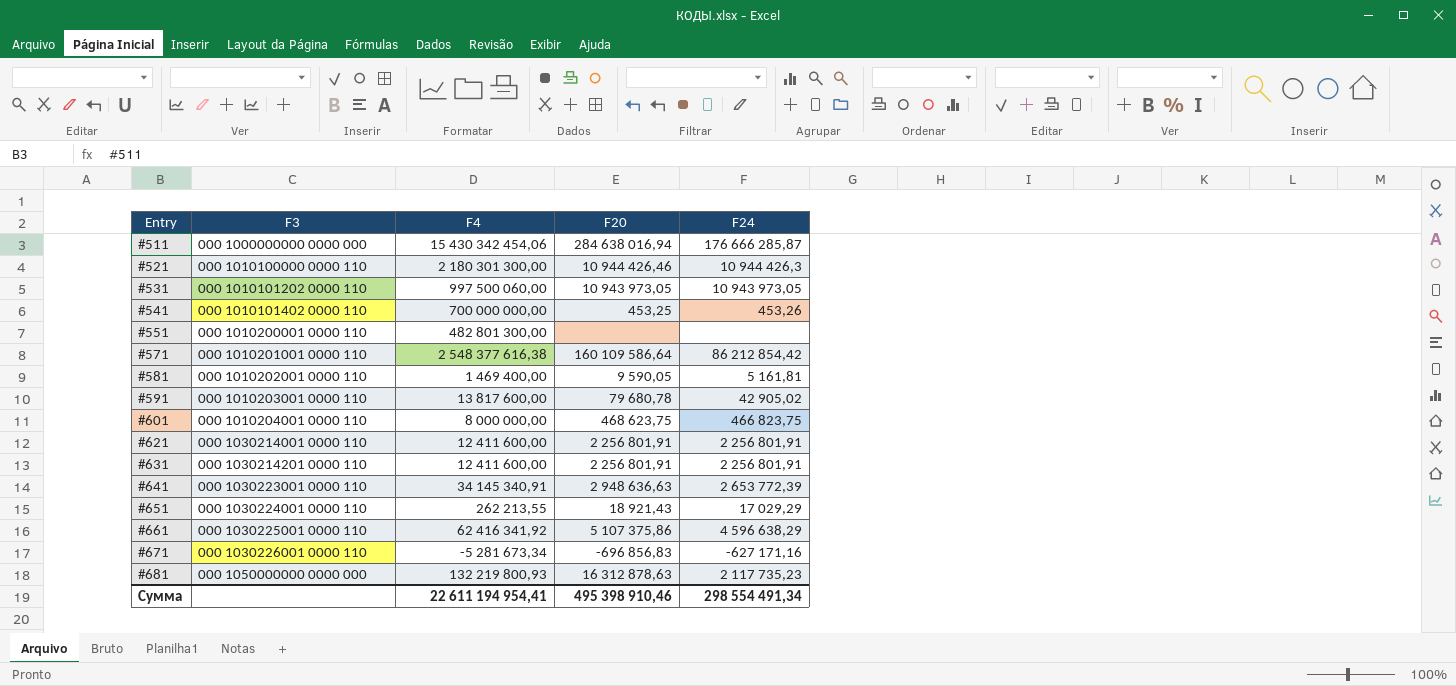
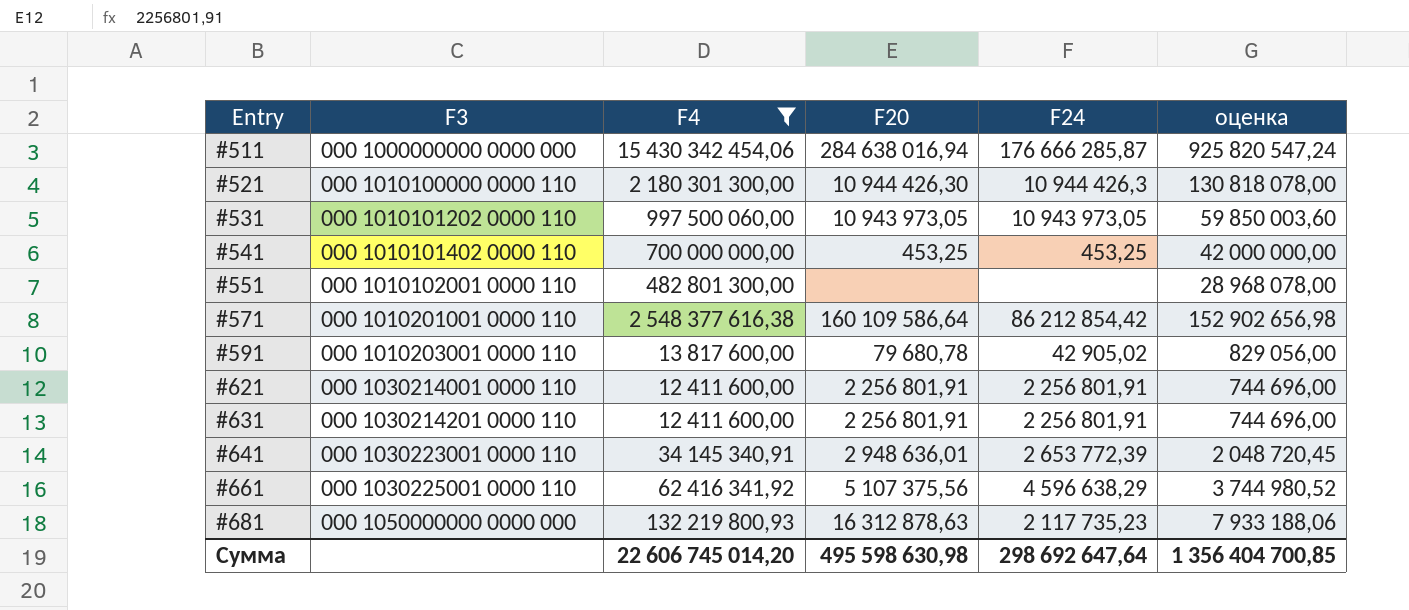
filter: none -> F4 >= 12 411 600,00
column оценка | formula: none -> [F4] * 0,06
#521 | F20: 10 944 426,46 -> 10 944 426,30
#541 | F24: 453,26 -> 453,25
#551 | F3: 000 1010200001 0000 110 -> 000 1010102001 0000 110
#641 | F20: 2 948 636,63 -> 2 948 636,01
#661 | F20: 5 107 375,86 -> 5 107 375,56
Сумма | F4: 22 611 194 954,41 -> 22 606 745 014,20
Сумма | F20: 495 398 910,46 -> 495 598 630,98
Сумма | F24: 298 554 491,34 -> 298 692 647,64

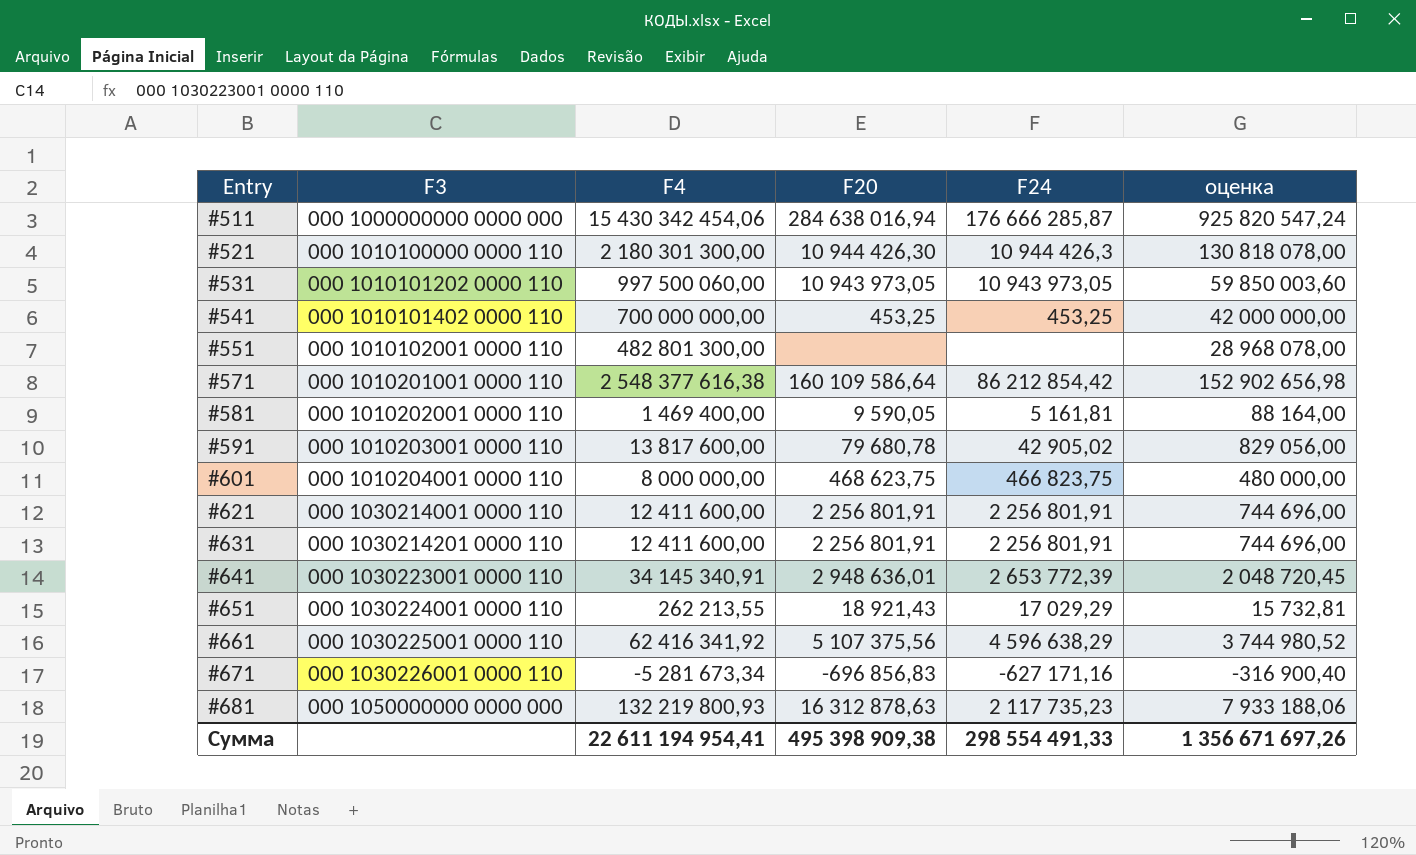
filter: F4 >= 12 411 600,00 -> none
Сумма | F4: 22 606 745 014,20 -> 22 611 194 954,41
Сумма | F20: 495 598 630,98 -> 495 398 909,38
Сумма | F24: 298 692 647,64 -> 298 554 491,33
Сумма | оценка: 1 356 404 700,85 -> 1 356 671 697,26

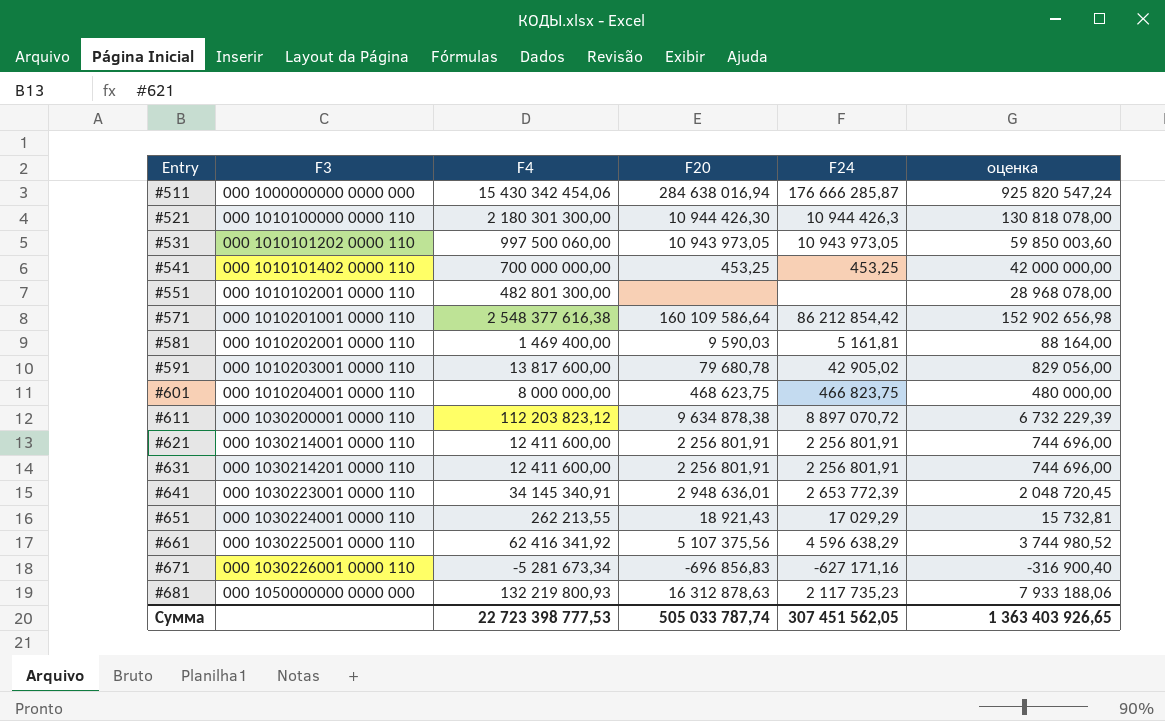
#581 | F20: 9 590,05 -> 9 590,03
row #611: none -> 000 1030200001 0000 110 | 112 203 823,12 | 9 634 878,38 | 8 897 070,72 | 6 732 229,39
Сумма | F4: 22 611 194 954,41 -> 22 723 398 777,53
Сумма | F20: 495 398 909,38 -> 505 033 787,74
Сумма | F24: 298 554 491,33 -> 307 451 562,05
Сумма | оценка: 1 356 671 697,26 -> 1 363 403 926,65

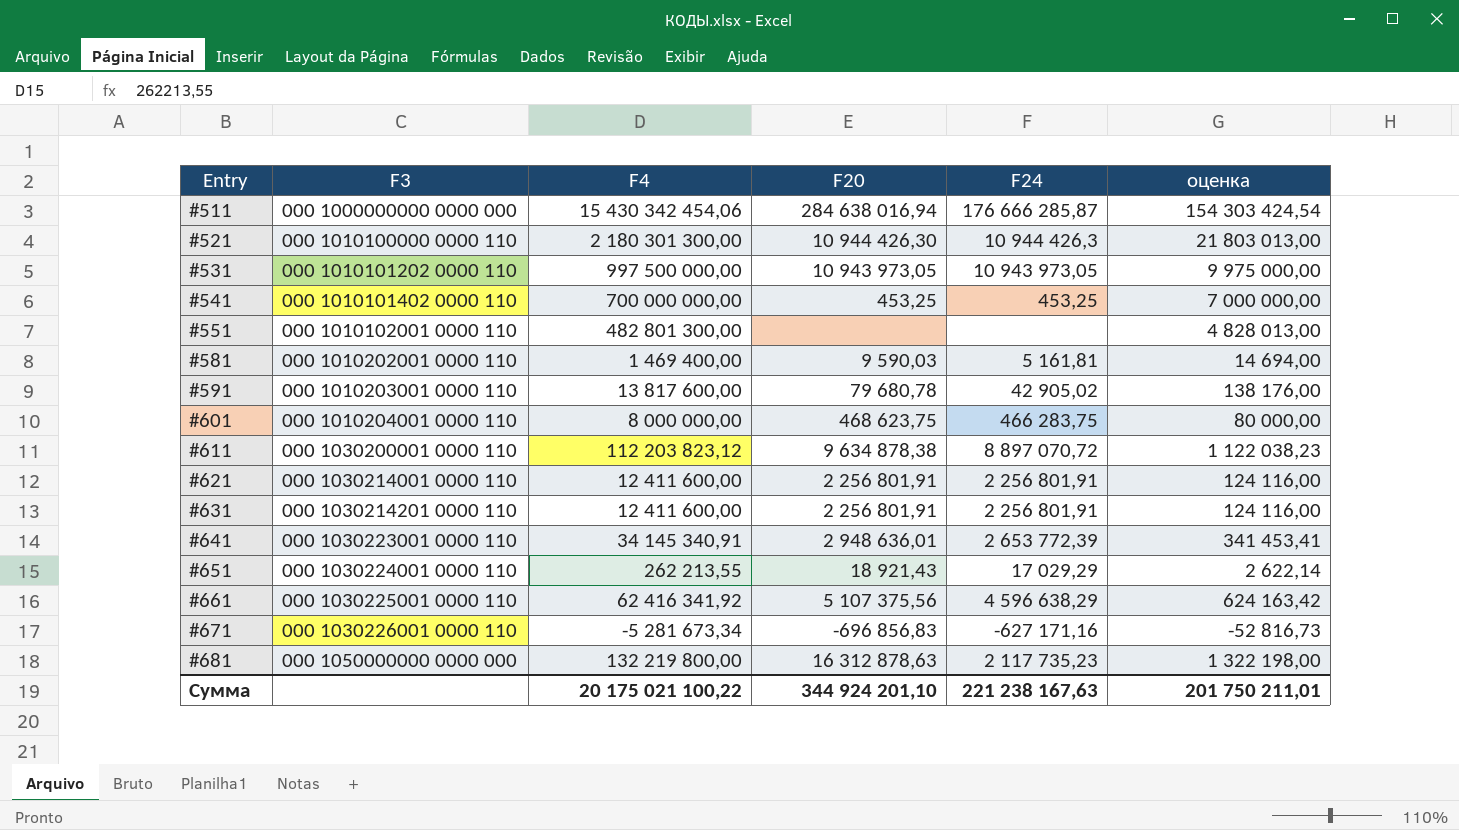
column оценка | formula: [F4] * 0,06 -> [F4] * 0,01
row #571: 000 1010201001 0000 110 | 2 548 377 616,38 | 160 109 586,64 | 86 212 854,42 | 152 902 656,98 -> none
#531 | F4: 997 500 060,00 -> 997 500 000,00
#601 | F24: 466 823,75 -> 466 283,75
#681 | F4: 132 219 800,93 -> 132 219 800,00
Сумма | F4: 22 723 398 777,53 -> 20 175 021 100,22
Сумма | F20: 505 033 787,74 -> 344 924 201,10
Сумма | F24: 307 451 562,05 -> 221 238 167,63
Сумма | оценка: 1 363 403 926,65 -> 201 750 211,01

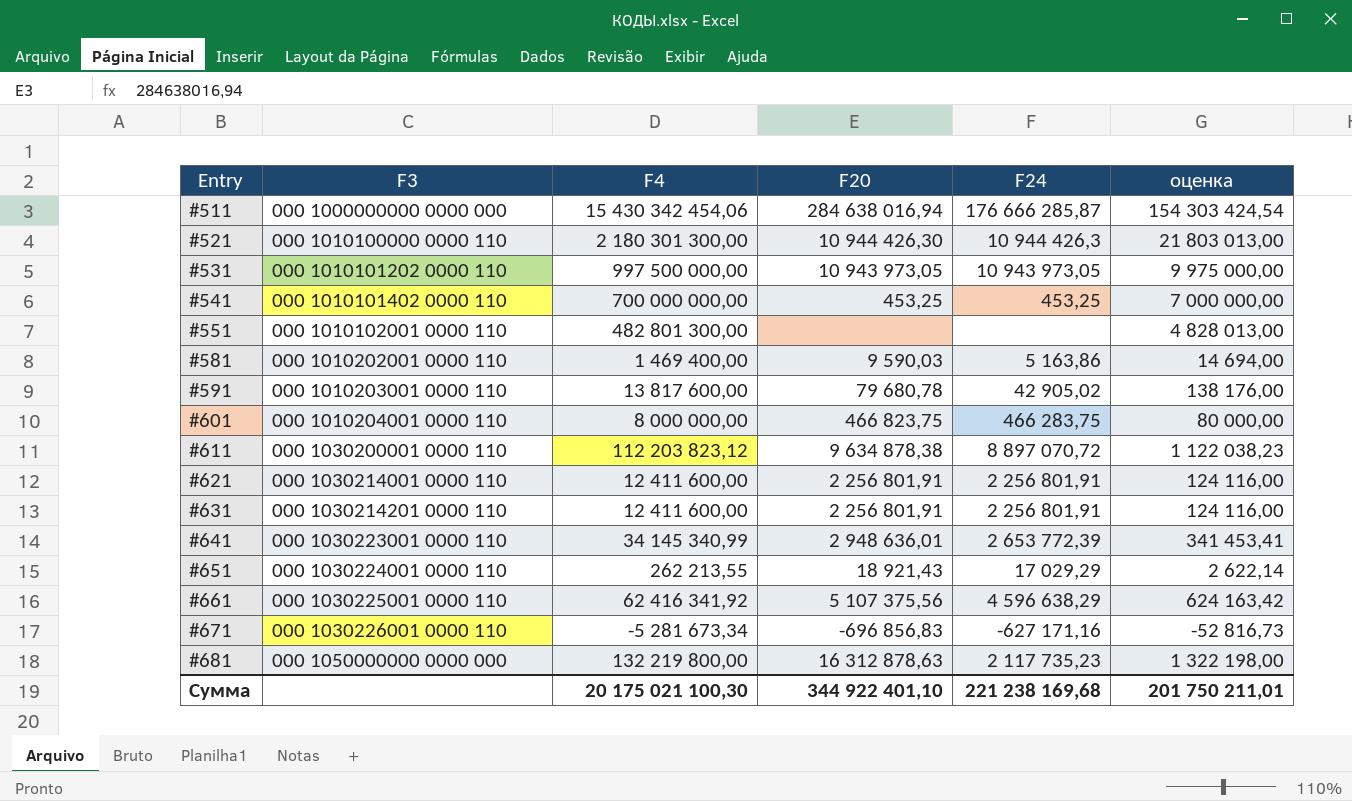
#581 | F24: 5 161,81 -> 5 163,86
#601 | F20: 468 623,75 -> 466 823,75
#641 | F4: 34 145 340,91 -> 34 145 340,99
Сумма | F4: 20 175 021 100,22 -> 20 175 021 100,30
Сумма | F20: 344 924 201,10 -> 344 922 401,10
Сумма | F24: 221 238 167,63 -> 221 238 169,68

